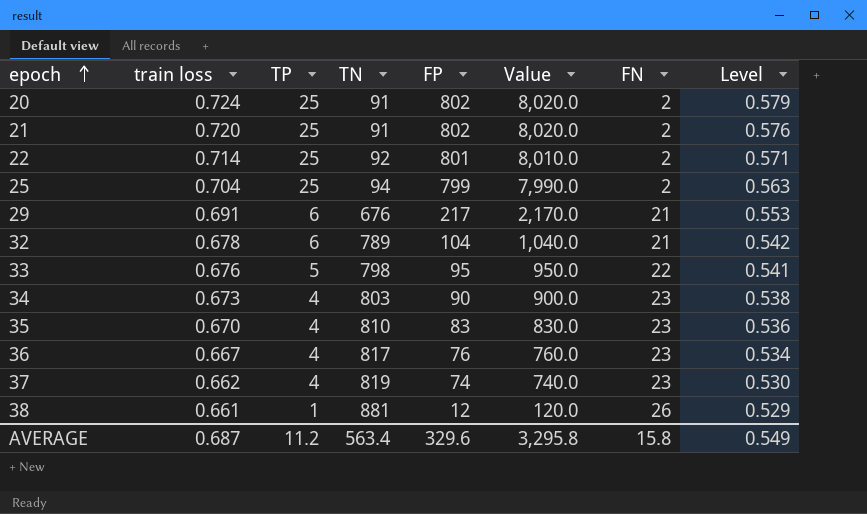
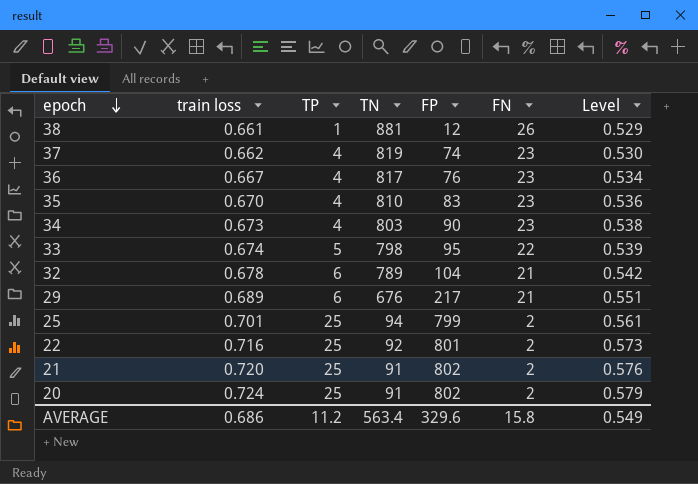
row order: epoch ascending -> epoch descending
column Value | formula: [FP] * 10 -> none
33 | train loss: 0.676 -> 0.674
33 | Level: 0.541 -> 0.539
29 | train loss: 0.691 -> 0.689
29 | Level: 0.553 -> 0.551
25 | train loss: 0.704 -> 0.701
25 | Level: 0.563 -> 0.561
22 | train loss: 0.714 -> 0.716
22 | Level: 0.571 -> 0.573
AVERAGE | train loss: 0.687 -> 0.686

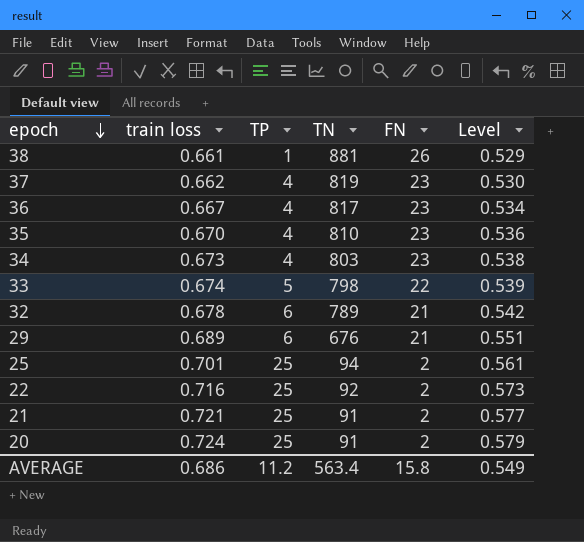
column FP | position: 5 -> none
21 | train loss: 0.720 -> 0.721
21 | Level: 0.576 -> 0.577

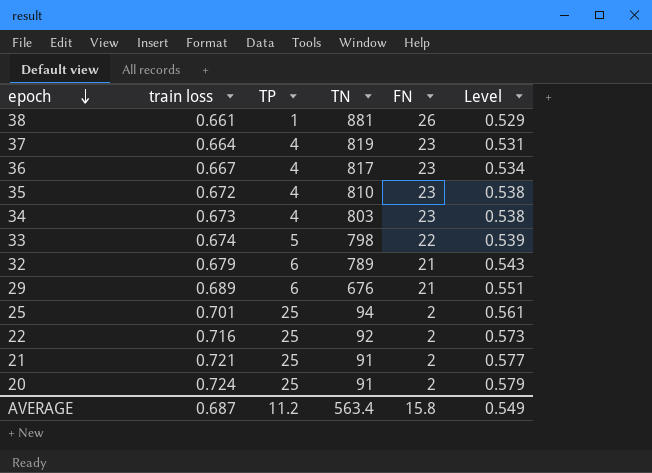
37 | train loss: 0.662 -> 0.664
37 | Level: 0.530 -> 0.531
35 | train loss: 0.670 -> 0.672
35 | Level: 0.536 -> 0.538
32 | train loss: 0.678 -> 0.679
32 | Level: 0.542 -> 0.543
AVERAGE | train loss: 0.686 -> 0.687

